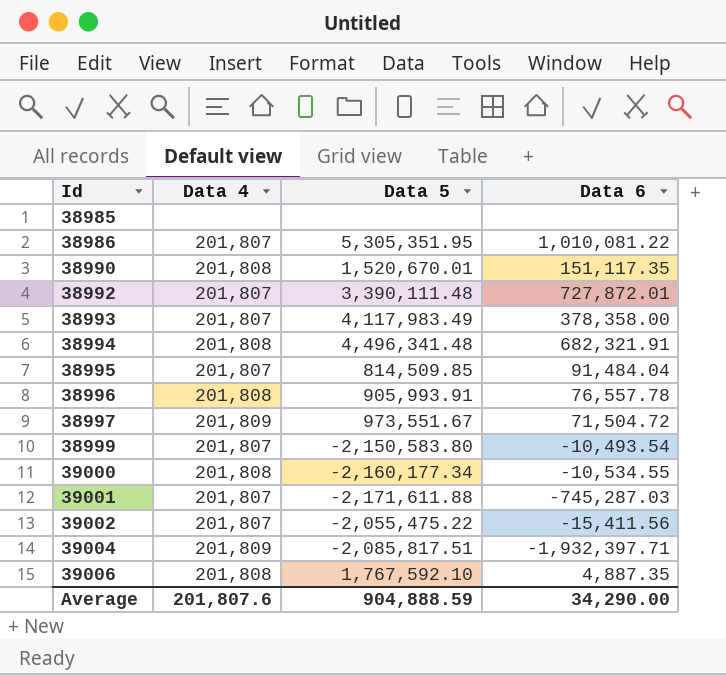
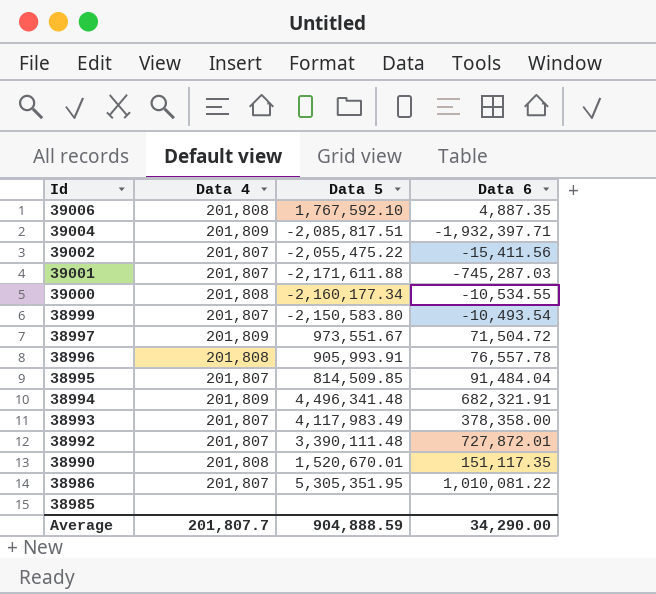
row order: Id ascending -> Id descending
38994 | Data 4: 201,808 -> 201,809
Average | Data 4: 201,807.6 -> 201,807.7

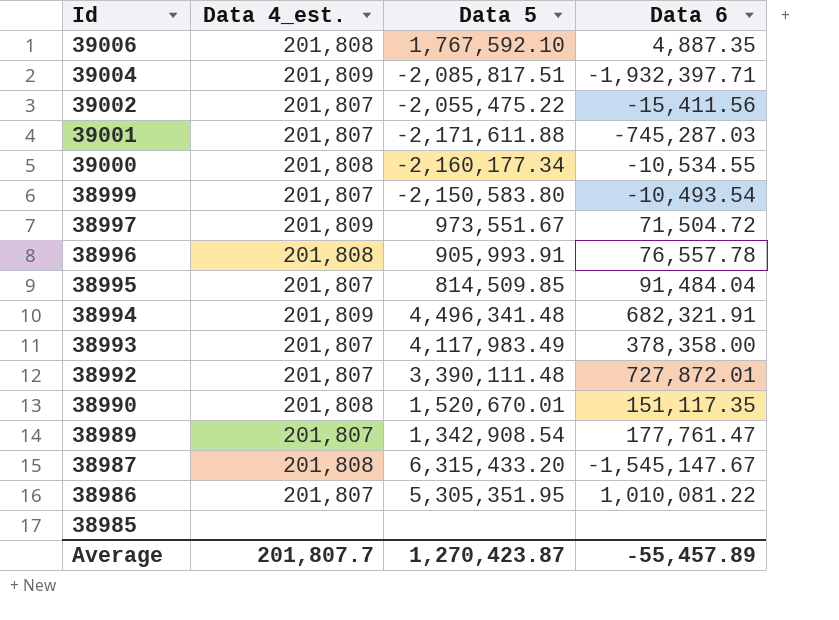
column name: Data 4 -> Data 4_est.
row 38989: none -> 201,807 | 1,342,908.54 | 177,761.47
row 38987: none -> 201,808 | 6,315,433.20 | -1,545,147.67
Average | Data 5: 904,888.59 -> 1,270,423.87
Average | Data 6: 34,290.00 -> -55,457.89

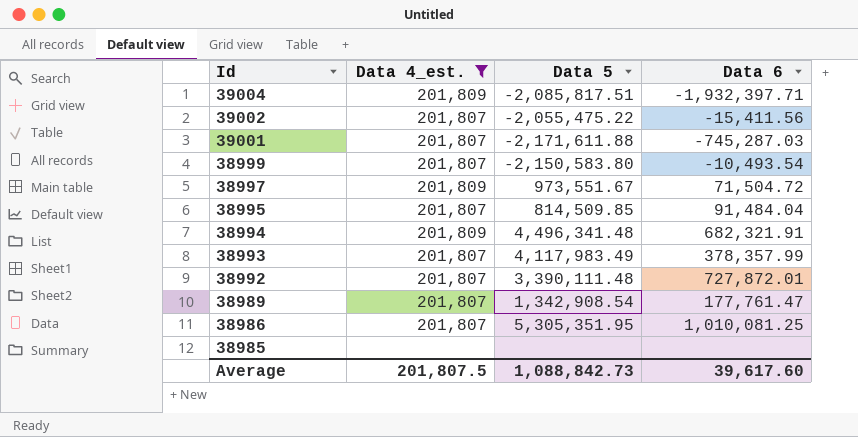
filter: none -> Data 4_est. != 201,808
38993 | Data 6: 378,358.00 -> 378,357.99
38986 | Data 6: 1,010,081.22 -> 1,010,081.25
Average | Data 4_est.: 201,807.7 -> 201,807.5
Average | Data 5: 1,270,423.87 -> 1,088,842.73
Average | Data 6: -55,457.89 -> 39,617.60

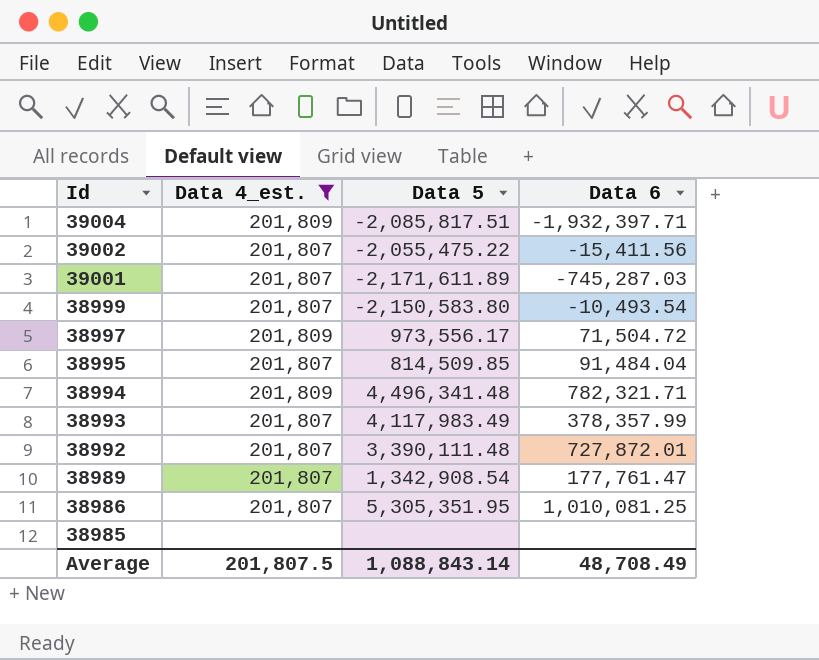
39001 | Data 5: -2,171,611.88 -> -2,171,611.89
38997 | Data 5: 973,551.67 -> 973,556.17
38994 | Data 6: 682,321.91 -> 782,321.71
Average | Data 5: 1,088,842.73 -> 1,088,843.14
Average | Data 6: 39,617.60 -> 48,708.49

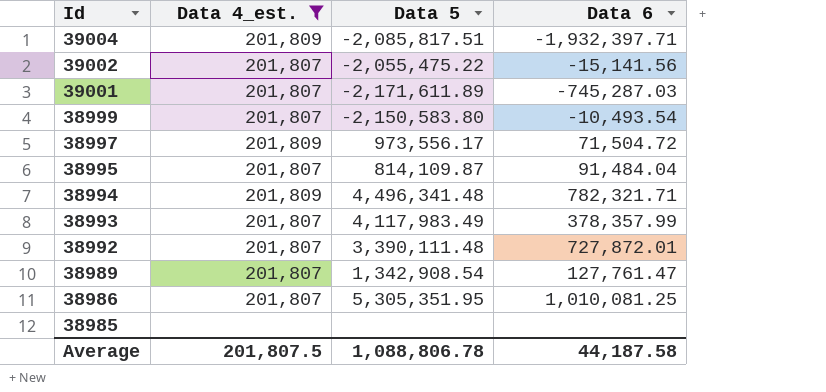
39002 | Data 6: -15,411.56 -> -15,141.56
38995 | Data 5: 814,509.85 -> 814,109.87
38989 | Data 6: 177,761.47 -> 127,761.47
Average | Data 5: 1,088,843.14 -> 1,088,806.78
Average | Data 6: 48,708.49 -> 44,187.58

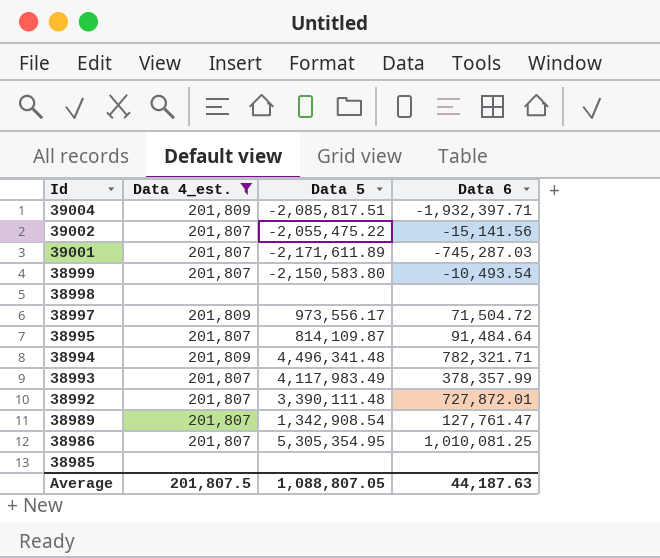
row 38998: none -> none | none | none
38995 | Data 6: 91,484.04 -> 91,484.64
38986 | Data 5: 5,305,351.95 -> 5,305,354.95
Average | Data 5: 1,088,806.78 -> 1,088,807.05
Average | Data 6: 44,187.58 -> 44,187.63

